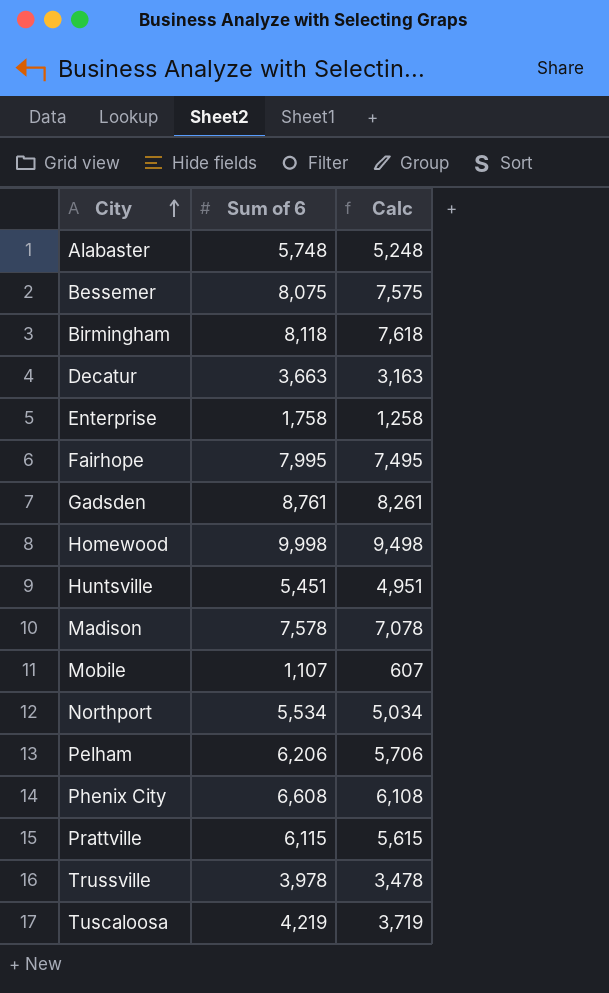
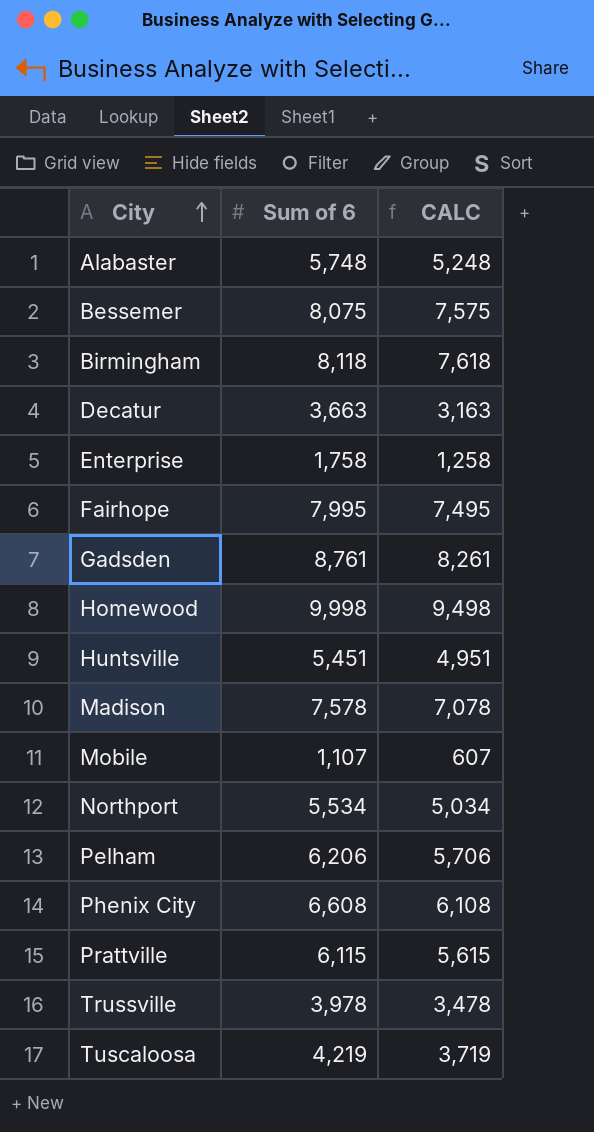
column name: Calc -> CALC

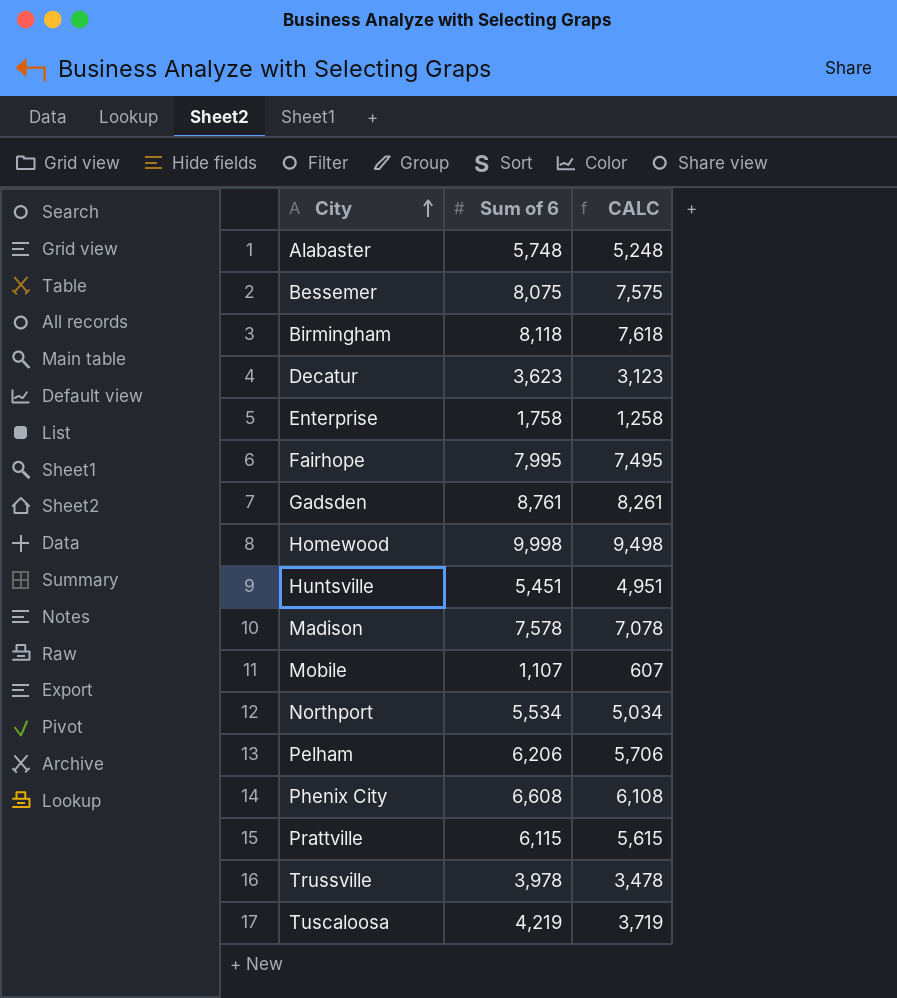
Decatur | Sum of 6: 3,663 -> 3,623
Decatur | CALC: 3,163 -> 3,123

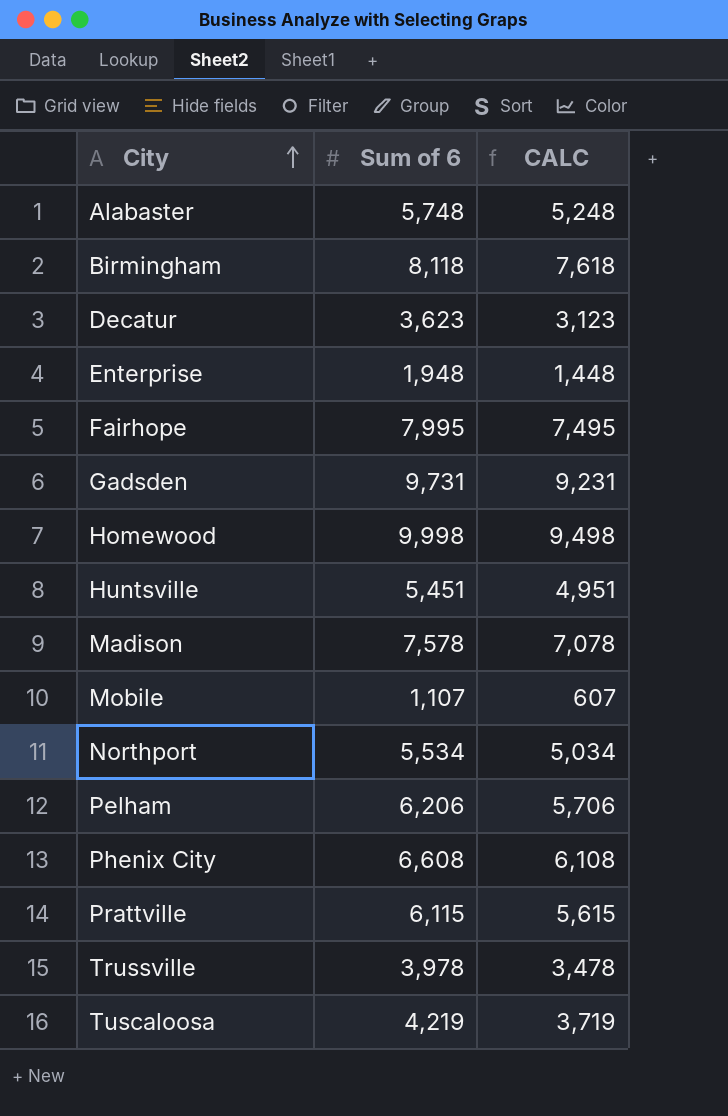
row Bessemer: 8,075 | 7,575 -> none
Enterprise | Sum of 6: 1,758 -> 1,948
Enterprise | CALC: 1,258 -> 1,448
Gadsden | Sum of 6: 8,761 -> 9,731
Gadsden | CALC: 8,261 -> 9,231

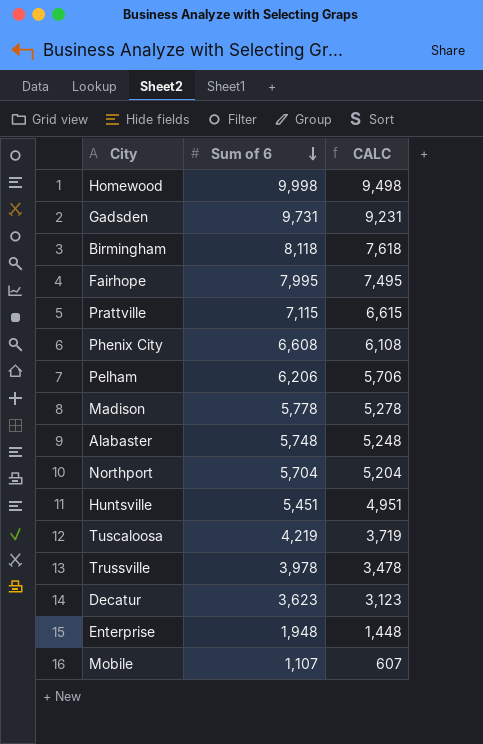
row order: City ascending -> Sum of 6 descending
Prattville | Sum of 6: 6,115 -> 7,115
Prattville | CALC: 5,615 -> 6,615
Madison | Sum of 6: 7,578 -> 5,778
Madison | CALC: 7,078 -> 5,278
Northport | Sum of 6: 5,534 -> 5,704
Northport | CALC: 5,034 -> 5,204

